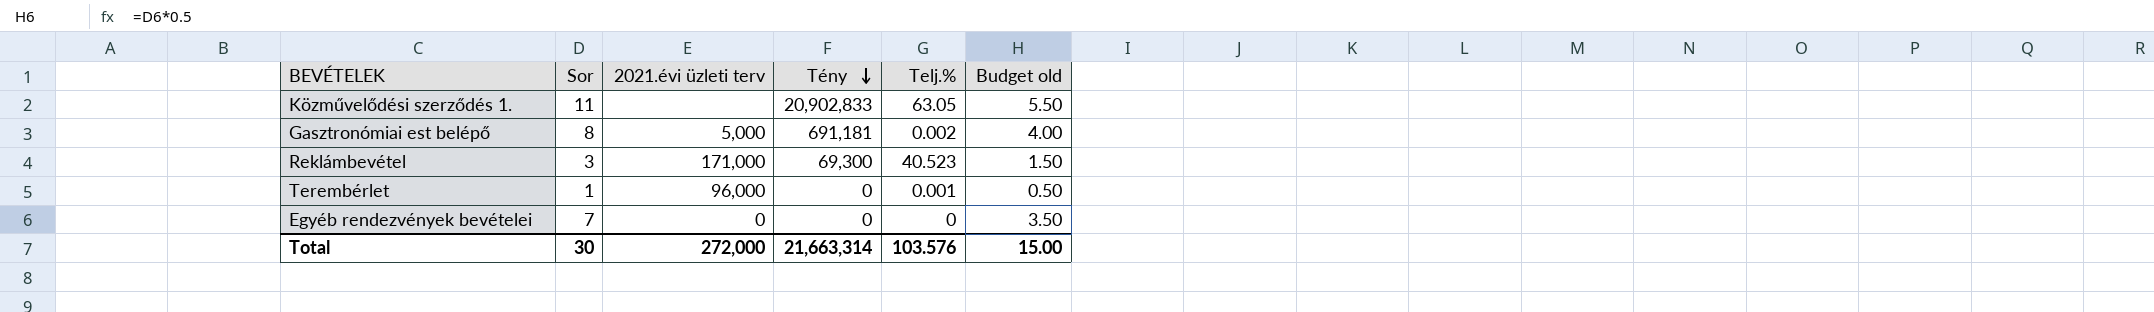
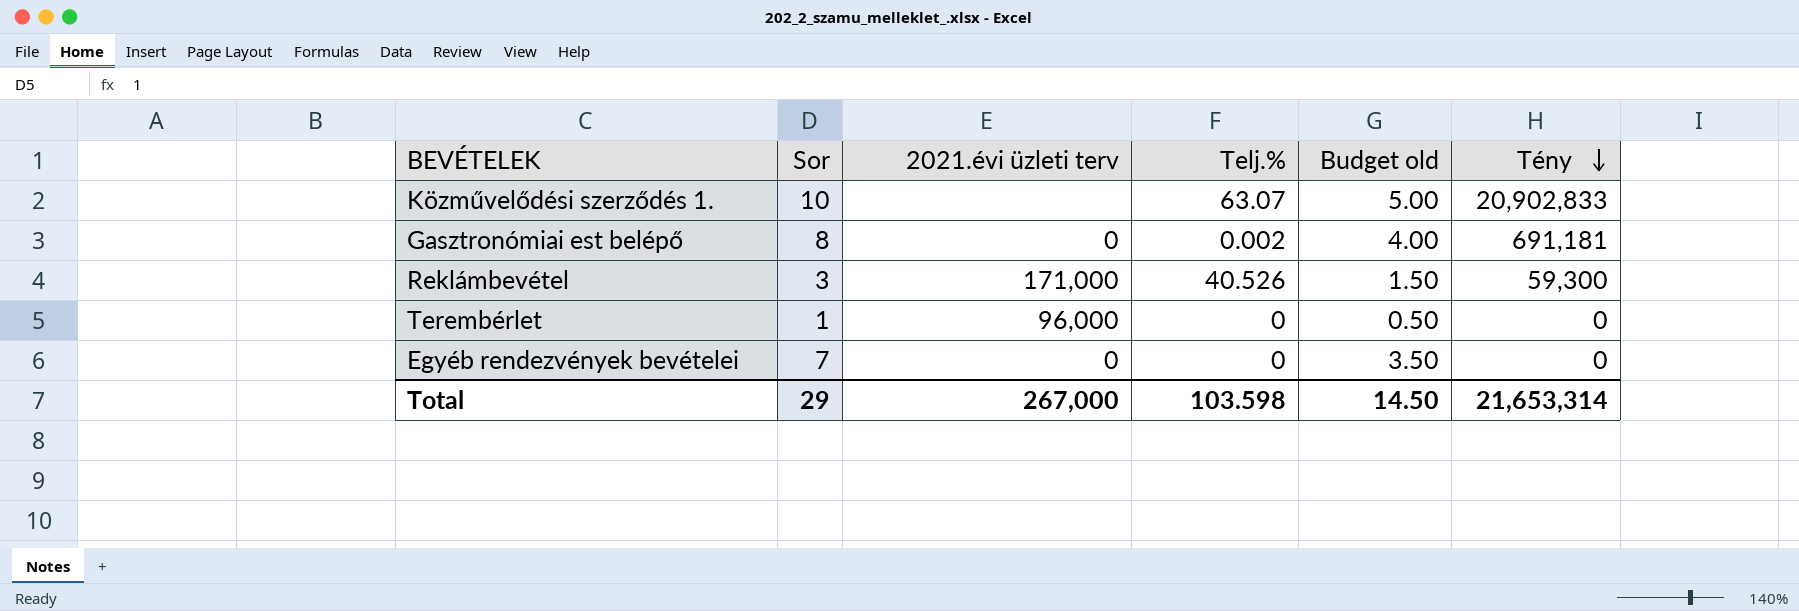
column Tény | position: 4 -> 6
Közművelődési szerződés 1. | Sor: 11 -> 10
Közművelődési szerződés 1. | Telj.%: 63.05 -> 63.07
Közművelődési szerződés 1. | Budget old: 5.50 -> 5.00
Gasztronómiai est belépő | 2021.évi üzleti terv: 5,000 -> 0
Reklámbevétel | Telj.%: 40.523 -> 40.526
Reklámbevétel | Tény: 69,300 -> 59,300
Terembérlet | Telj.%: 0.001 -> 0
Total | Sor: 30 -> 29
Total | 2021.évi üzleti terv: 272,000 -> 267,000
Total | Telj.%: 103.576 -> 103.598
Total | Budget old: 15.00 -> 14.50
Total | Tény: 21,663,314 -> 21,653,314

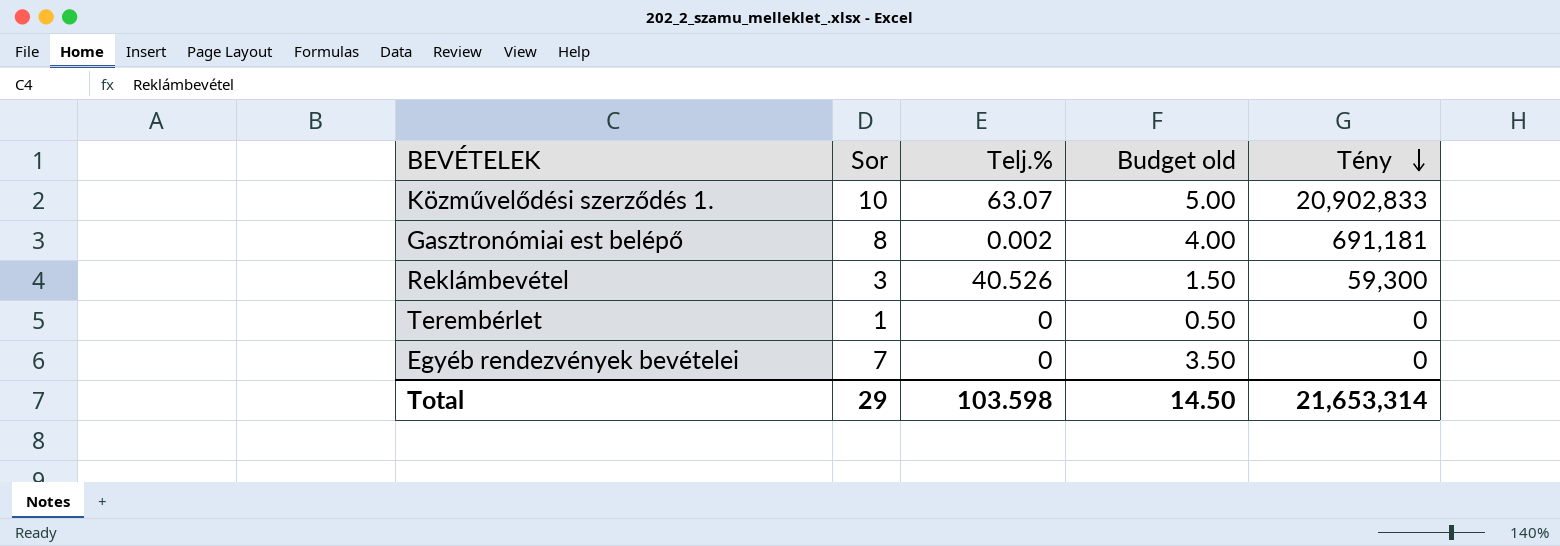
column 2021.évi üzleti terv | position: 3 -> none

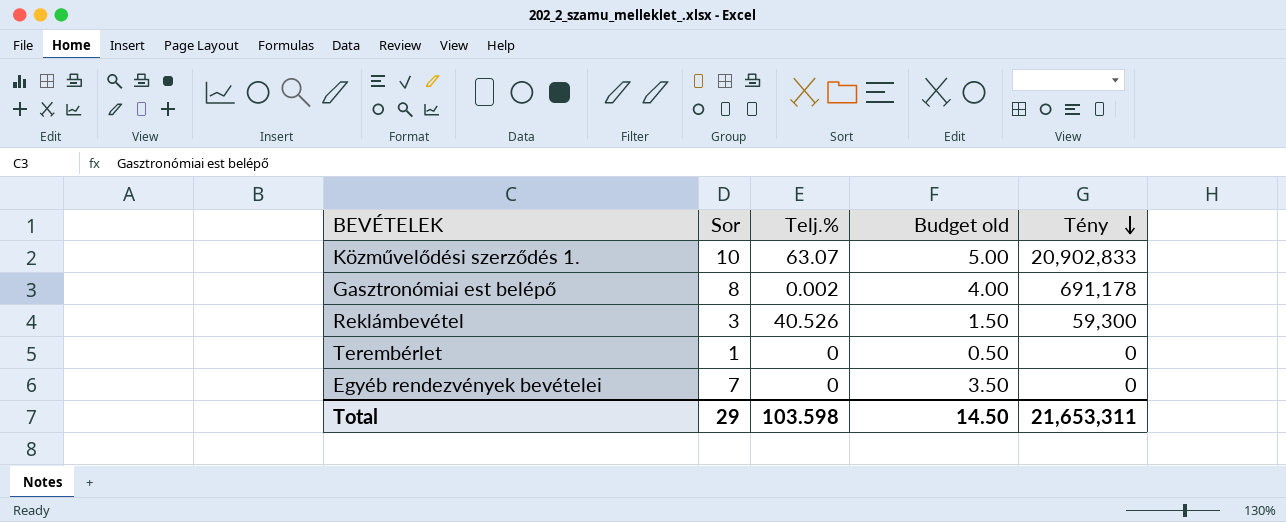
Gasztronómiai est belépő | Tény: 691,181 -> 691,178
Total | Tény: 21,653,314 -> 21,653,311

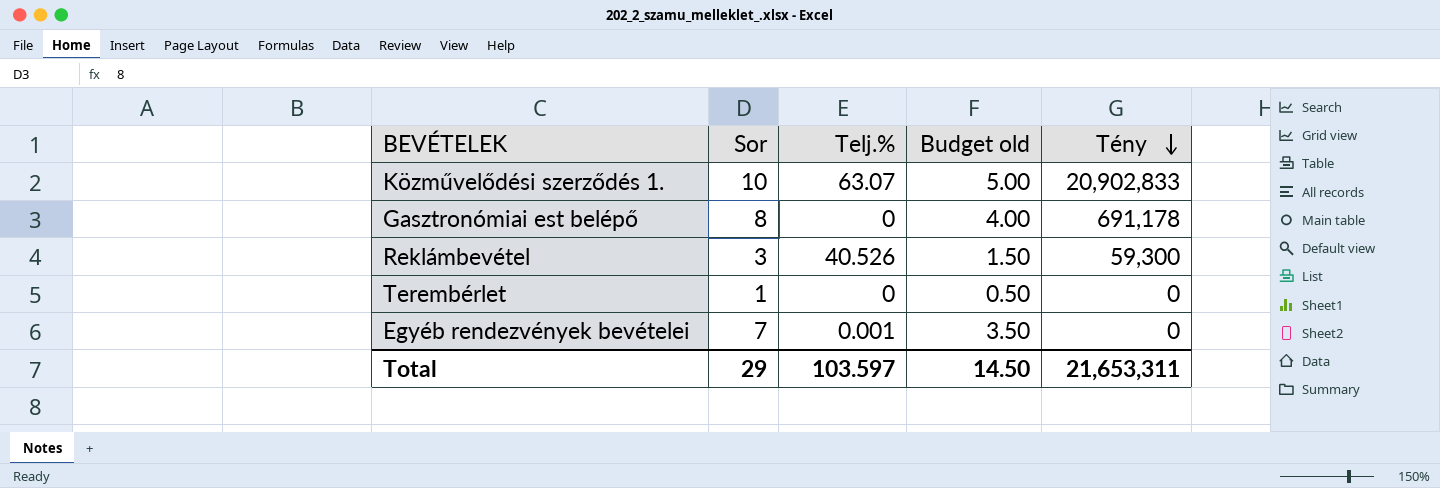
Gasztronómiai est belépő | Telj.%: 0.002 -> 0
Egyéb rendezvények bevételei | Telj.%: 0 -> 0.001
Total | Telj.%: 103.598 -> 103.597

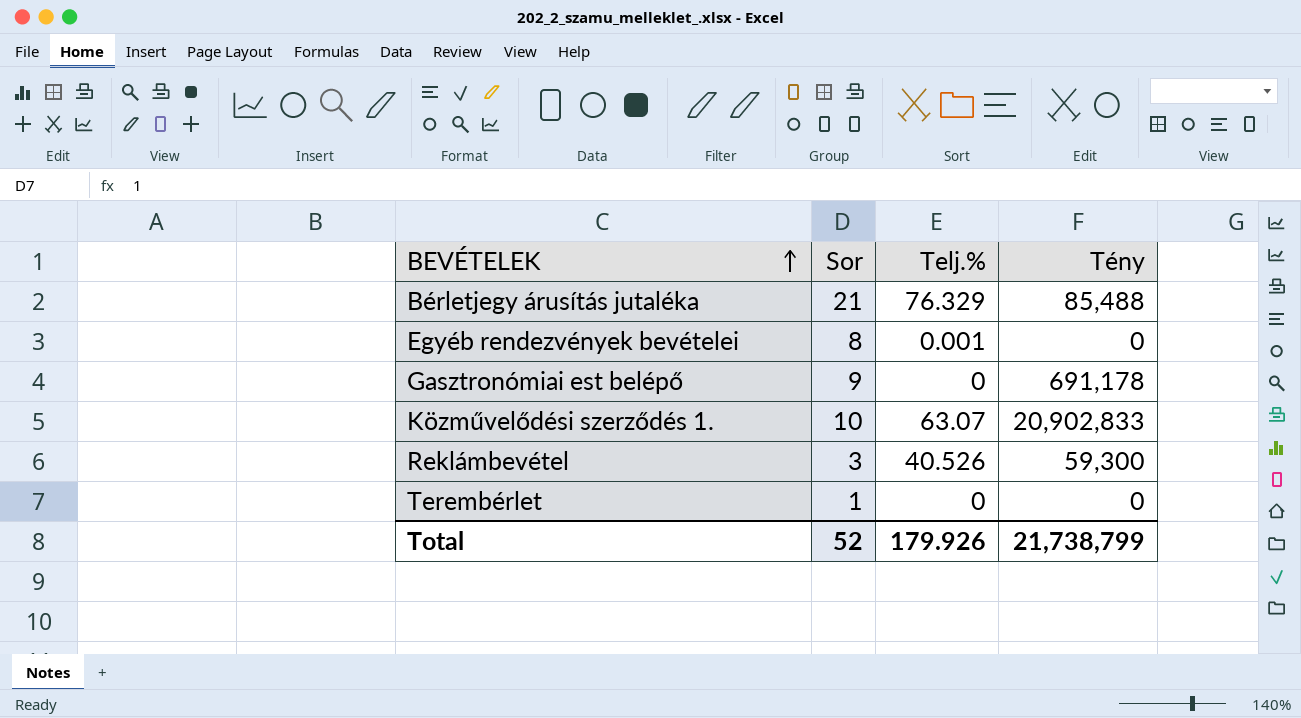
row order: Tény descending -> BEVÉTELEK ascending
column Budget old | formula: [Sor] * 0.5 -> none
row Bérletjegy árusítás jutaléka: none -> 21 | 76.329 | 85,488
Egyéb rendezvények bevételei | Sor: 7 -> 8
Gasztronómiai est belépő | Sor: 8 -> 9
Total | Sor: 29 -> 52
Total | Telj.%: 103.597 -> 179.926
Total | Tény: 21,653,311 -> 21,738,799

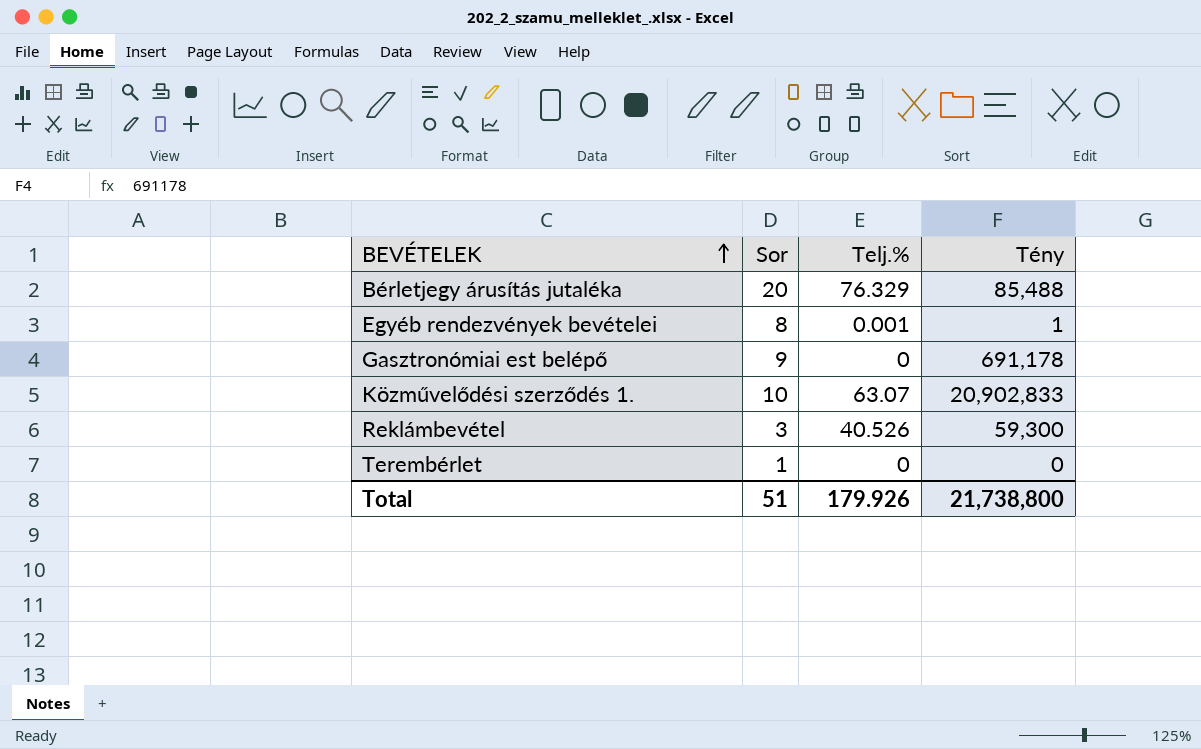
Bérletjegy árusítás jutaléka | Sor: 21 -> 20
Egyéb rendezvények bevételei | Tény: 0 -> 1
Total | Sor: 52 -> 51
Total | Tény: 21,738,799 -> 21,738,800

